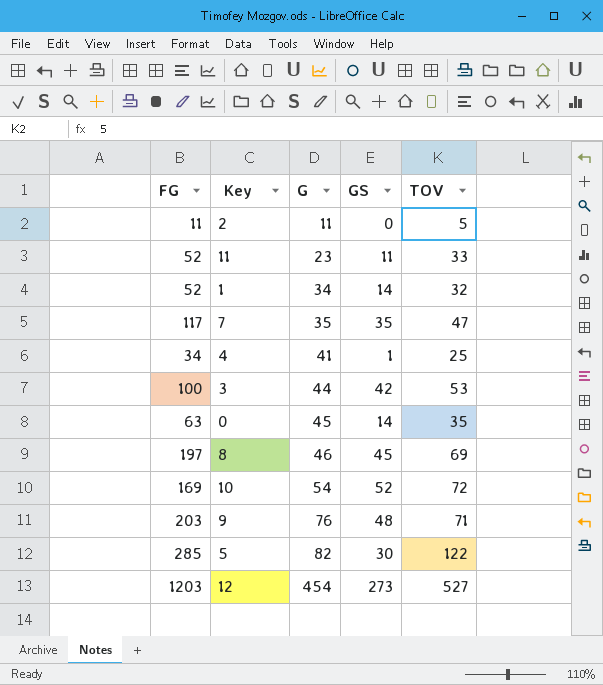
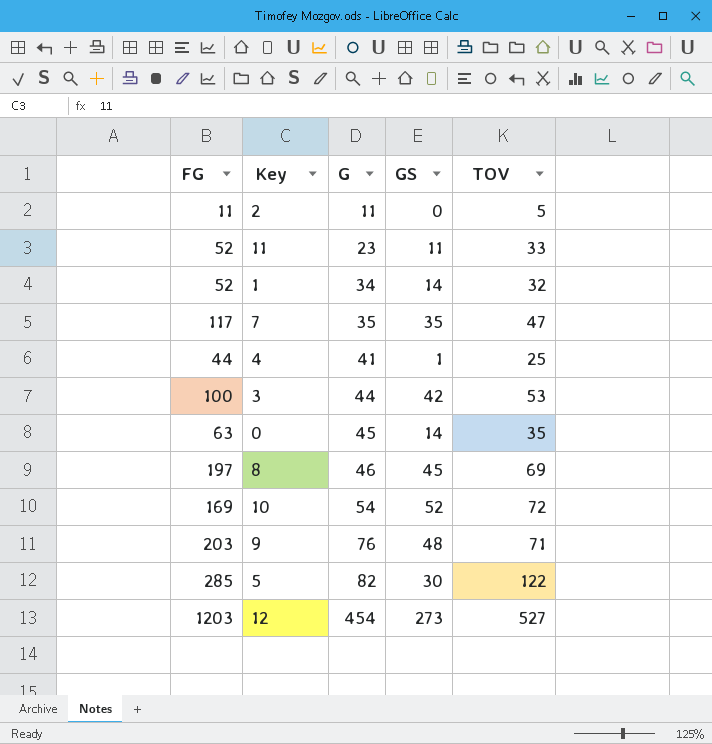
4 | FG: 34 -> 44

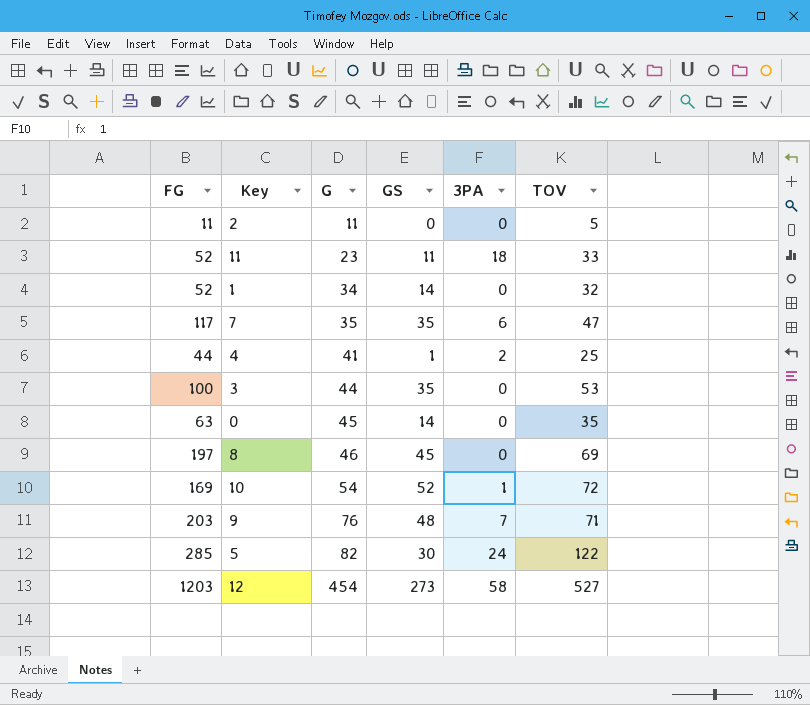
column 3PA | position: none -> 5
3 | GS: 42 -> 35

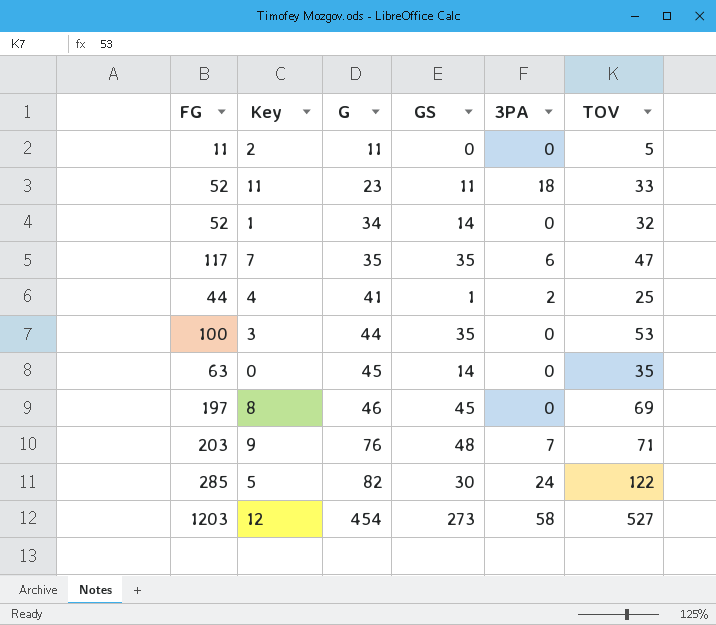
row 10: 169 | 54 | 52 | 1 | 72 -> none

